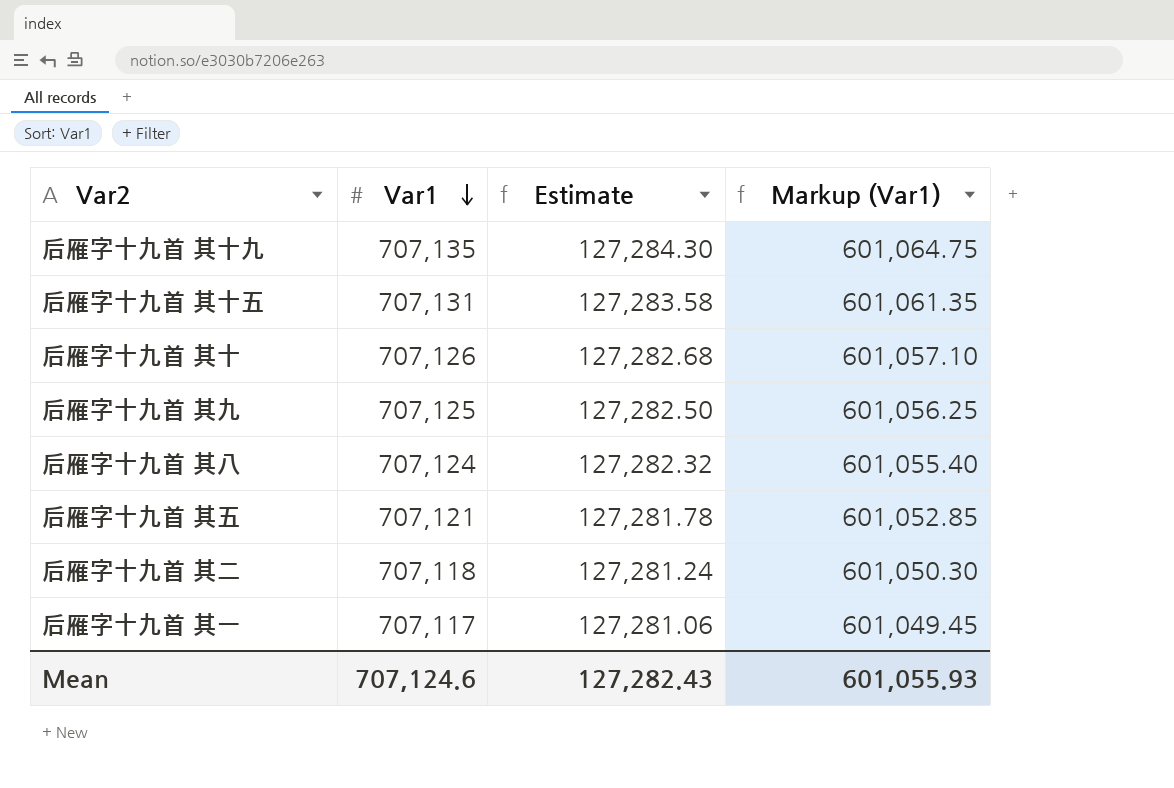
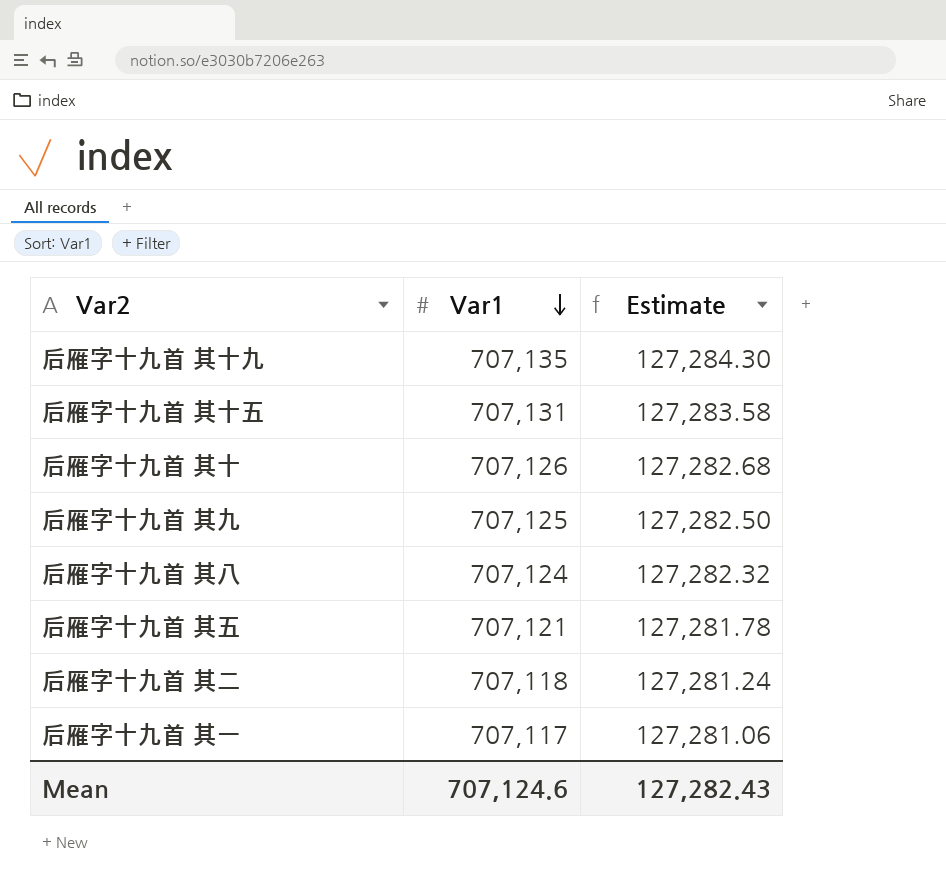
column Markup (Var1) | formula: [Var1] * 0.85 -> none

